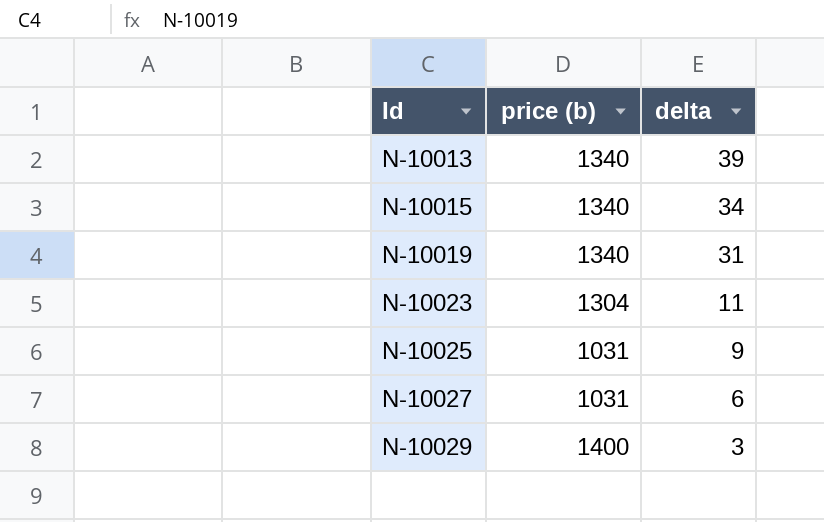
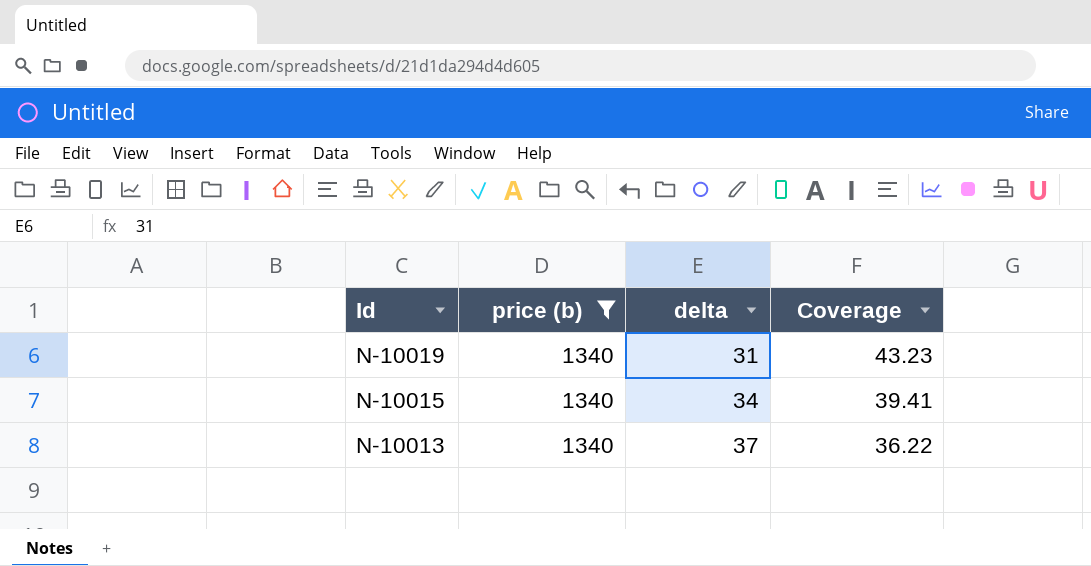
filter: none -> price (b) = 1340
row order: Id ascending -> Id descending
column Coverage | formula: none -> [price (b)] / [delta]
N-10013 | delta: 39 -> 37

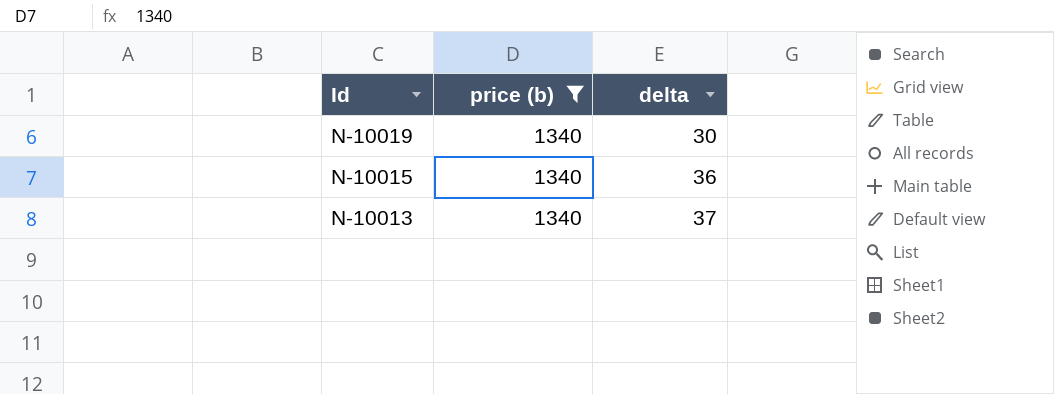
column Coverage | formula: [price (b)] / [delta] -> none
N-10019 | delta: 31 -> 30
N-10015 | delta: 34 -> 36

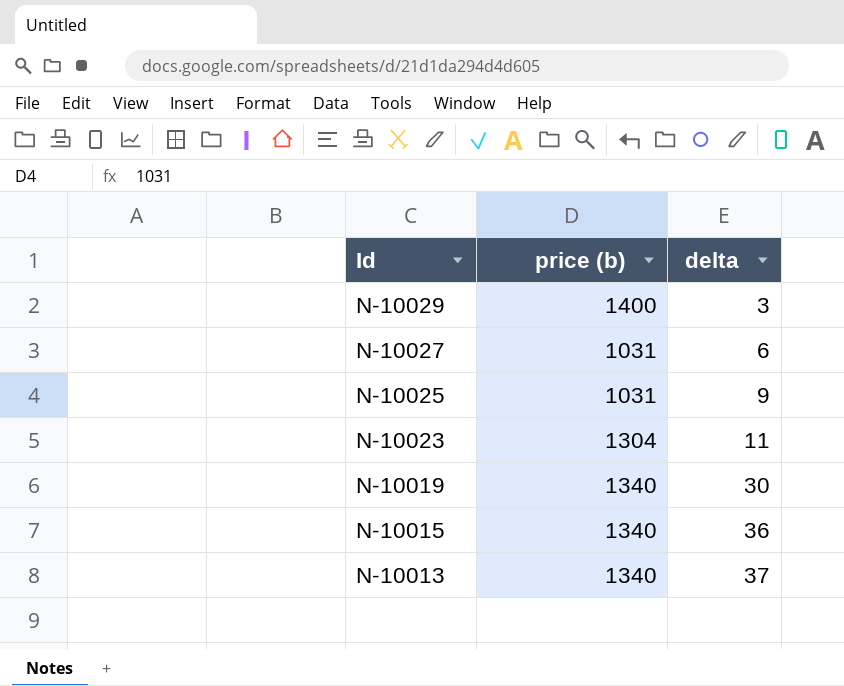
filter: price (b) = 1340 -> none

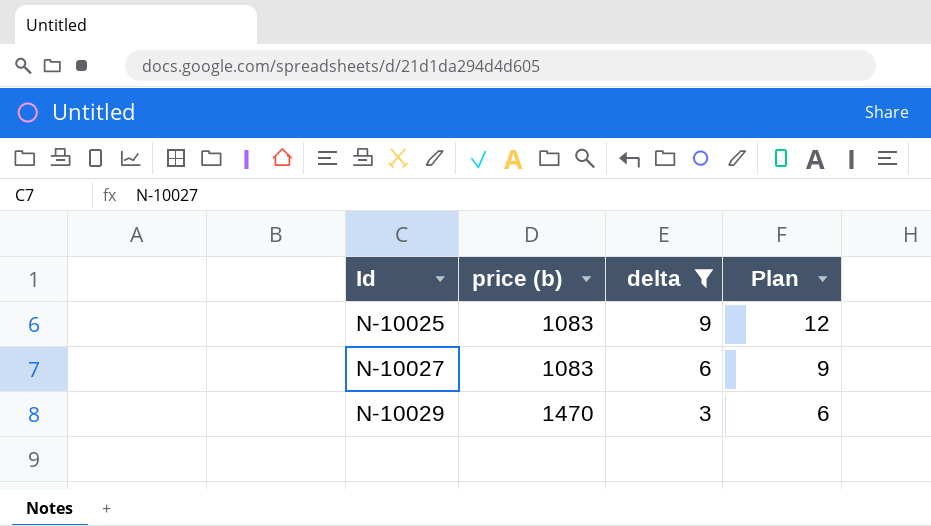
filter: none -> delta <= 9
row order: Id descending -> Id ascending
column Plan | formula: none -> [delta] + 3
N-10025 | price (b): 1031 -> 1083
N-10027 | price (b): 1031 -> 1083
N-10029 | price (b): 1400 -> 1470

